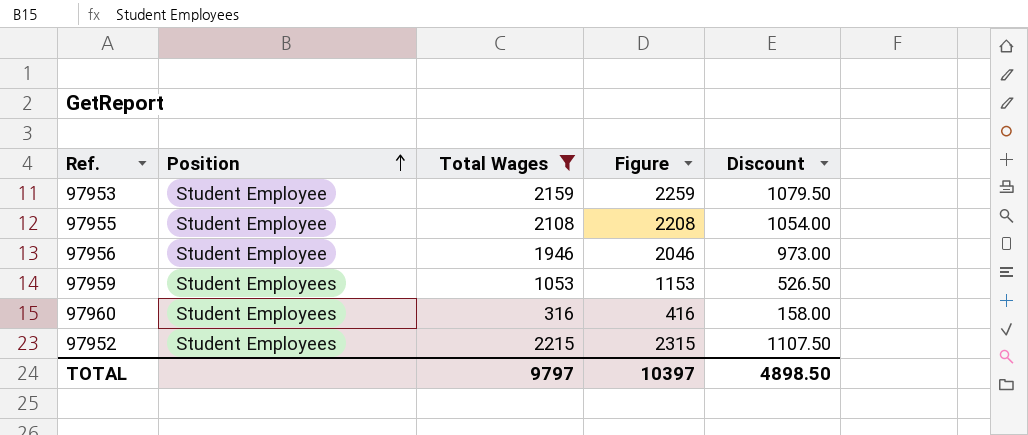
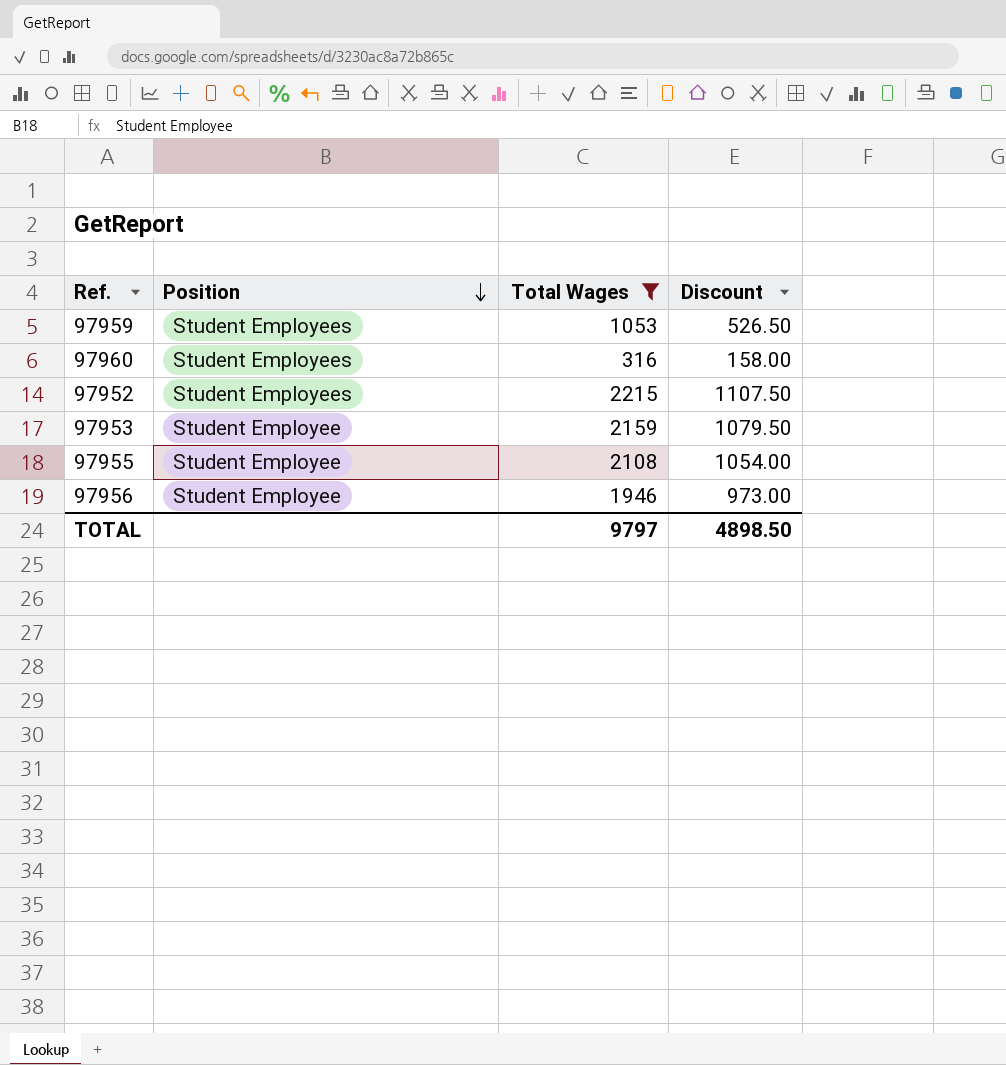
row order: Position ascending -> Position descending
column Figure | formula: [Total Wages] + 100 -> none

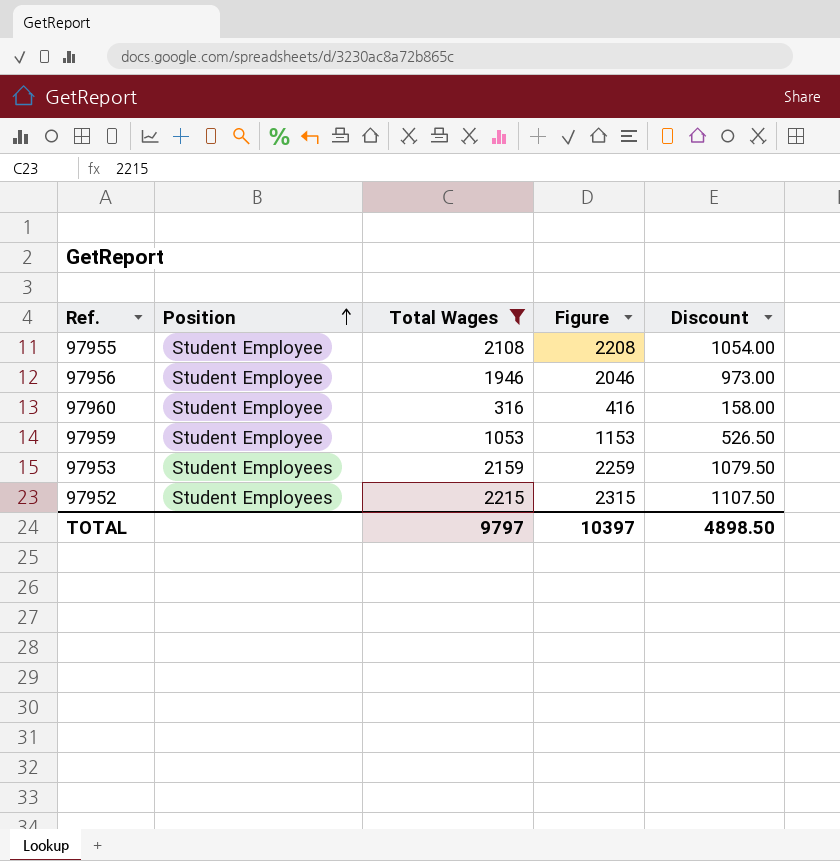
row order: Position descending -> Position ascending
column Figure | formula: none -> [Total Wages] + 100
97960 | Position: Student Employees -> Student Employee
97959 | Position: Student Employees -> Student Employee
97953 | Position: Student Employee -> Student Employees

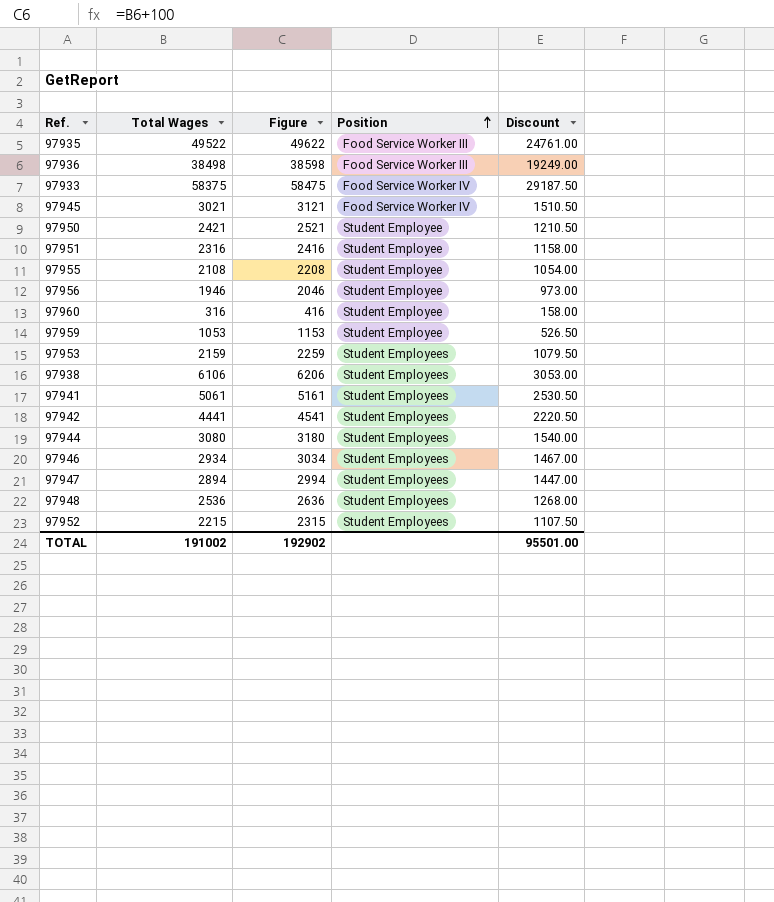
filter: Total Wages <= 2215 -> none
column Position | position: 2 -> 4
TOTAL | Total Wages: 9797 -> 191002
TOTAL | Figure: 10397 -> 192902
TOTAL | Discount: 4898.50 -> 95501.00

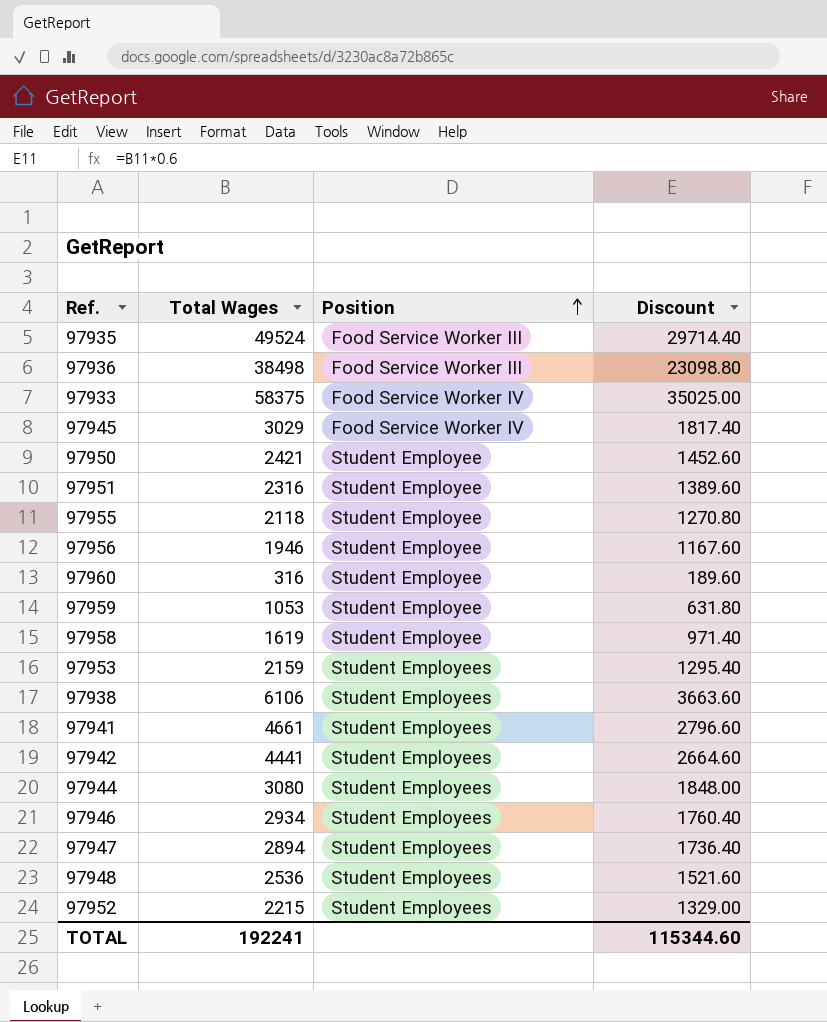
column Figure | formula: [Total Wages] + 100 -> none
column Discount | formula: [Total Wages] * 0.5 -> [Total Wages] * 0.6
97935 | Total Wages: 49522 -> 49524
97945 | Total Wages: 3021 -> 3029
97955 | Total Wages: 2108 -> 2118
row 97958: none -> 1619 | Student Employee | 971.40
97941 | Total Wages: 5061 -> 4661
TOTAL | Total Wages: 191002 -> 192241
TOTAL | Discount: 95501.00 -> 115344.60

